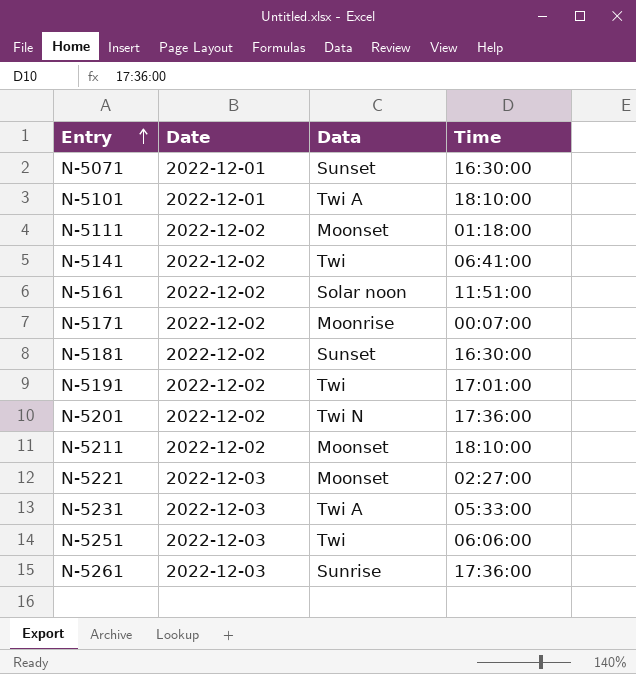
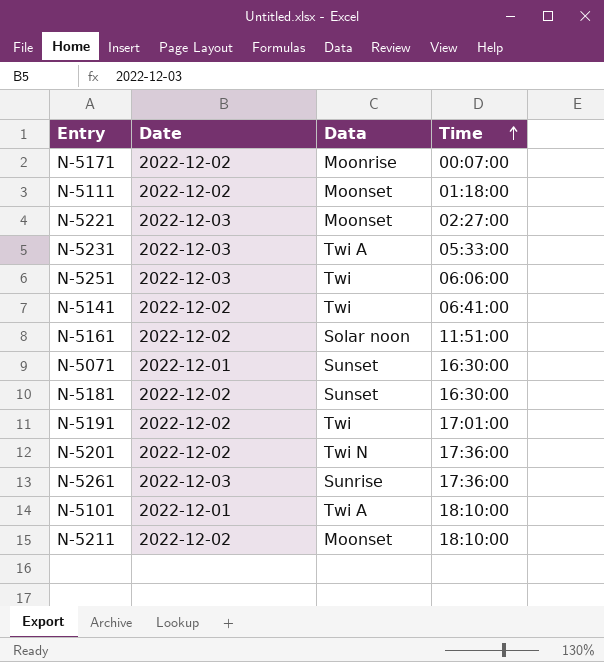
row order: Entry ascending -> Time ascending

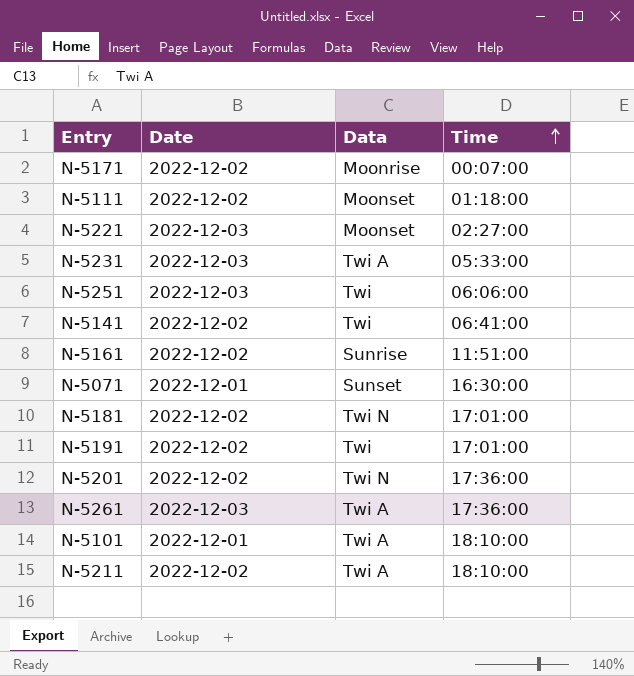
N-5161 | Data: Solar noon -> Sunrise
N-5181 | Data: Sunset -> Twi N
N-5181 | Time: 16:30:00 -> 17:01:00
N-5261 | Data: Sunrise -> Twi A
N-5211 | Data: Moonset -> Twi A

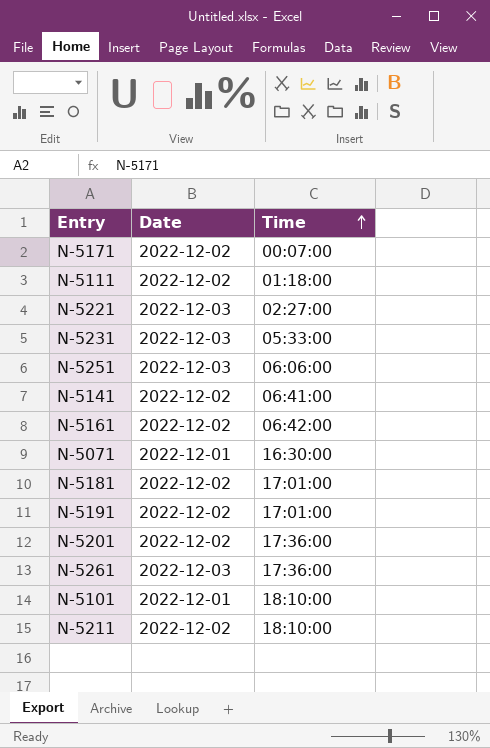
column Data | position: 3 -> none
N-5161 | Time: 11:51:00 -> 06:42:00

